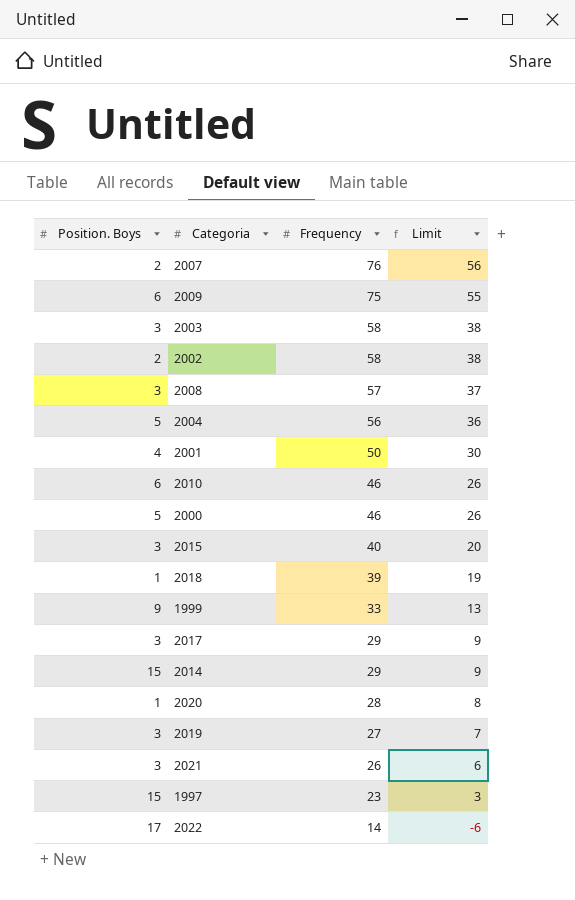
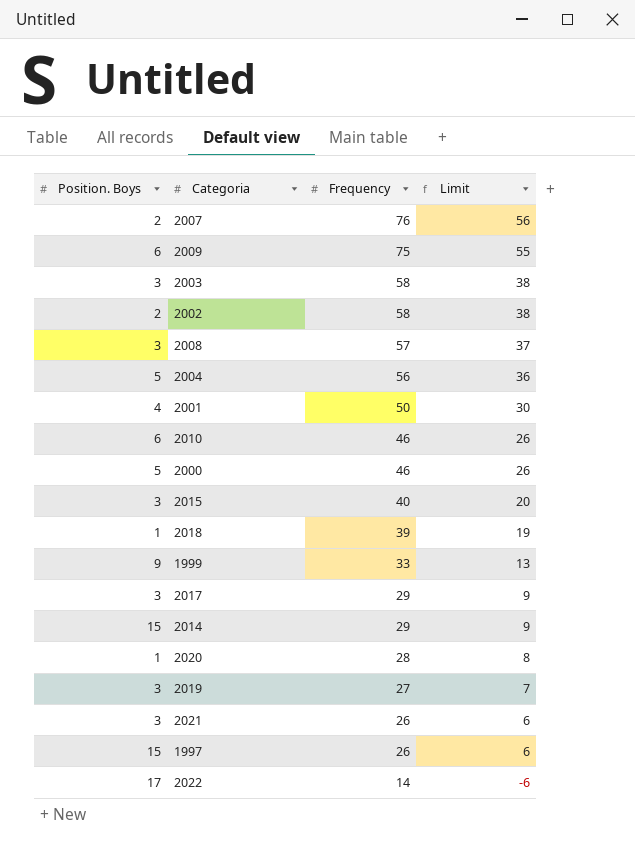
1997 | Frequency: 23 -> 26
1997 | Limit: 3 -> 6

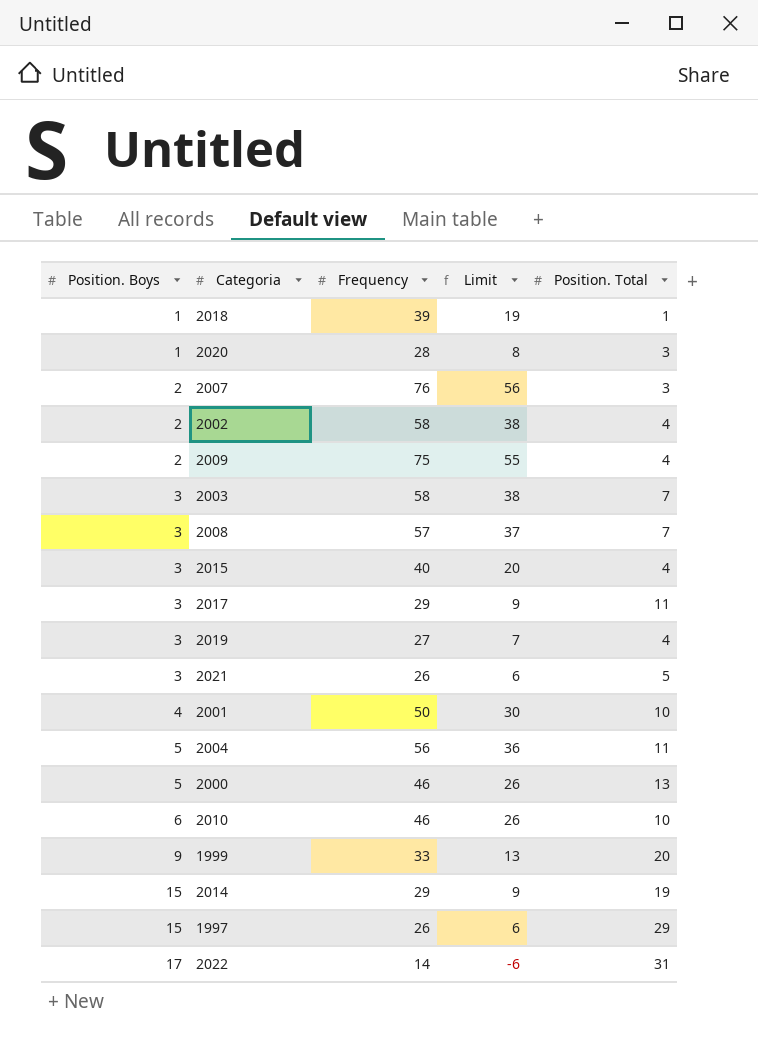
row order: Frequency descending -> Position. Boys ascending
column Position. Total | position: none -> 5
2009 | Position. Boys: 6 -> 2

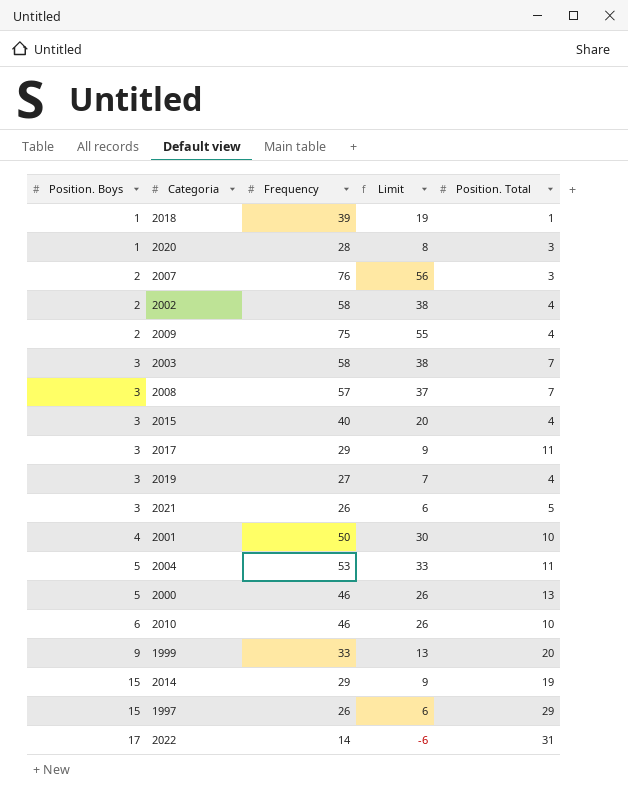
2004 | Frequency: 56 -> 53
2004 | Limit: 36 -> 33

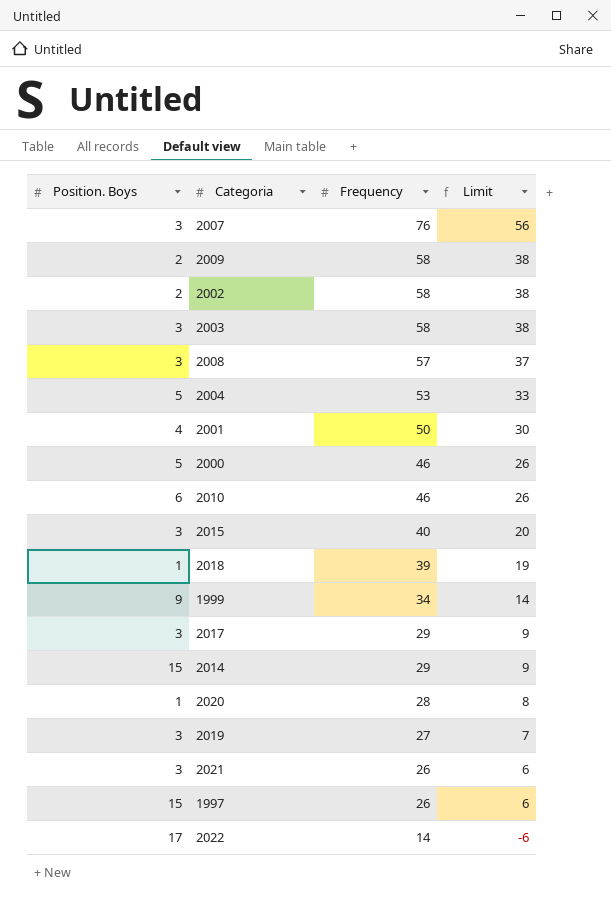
row order: Position. Boys ascending -> Frequency descending
column Position. Total | position: 5 -> none
2007 | Position. Boys: 2 -> 3
2009 | Frequency: 75 -> 58
2009 | Limit: 55 -> 38
1999 | Frequency: 33 -> 34
1999 | Limit: 13 -> 14

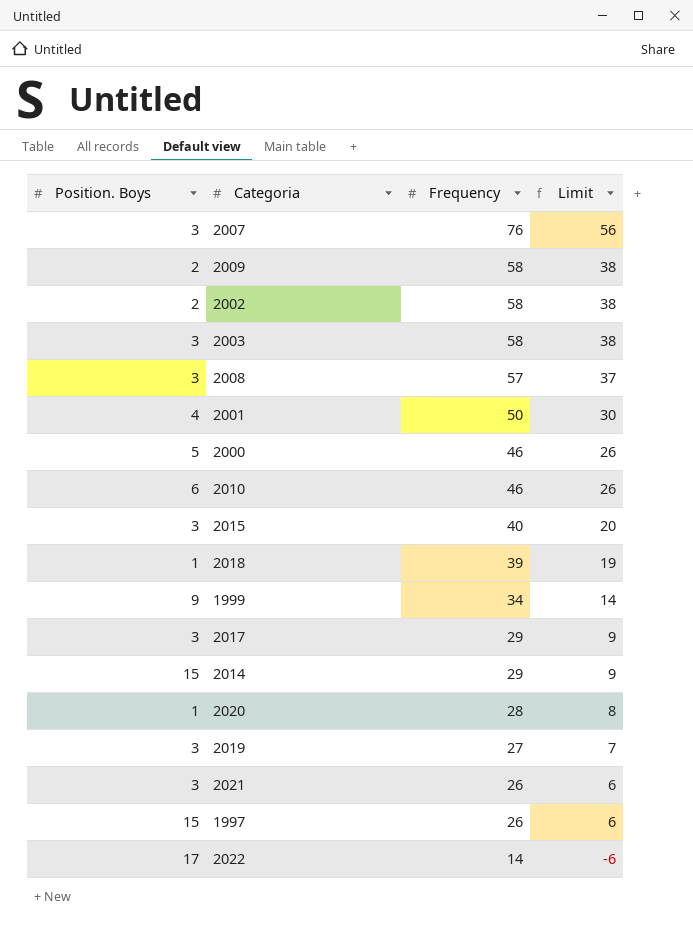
row 2004: 5 | 53 | 33 -> none

